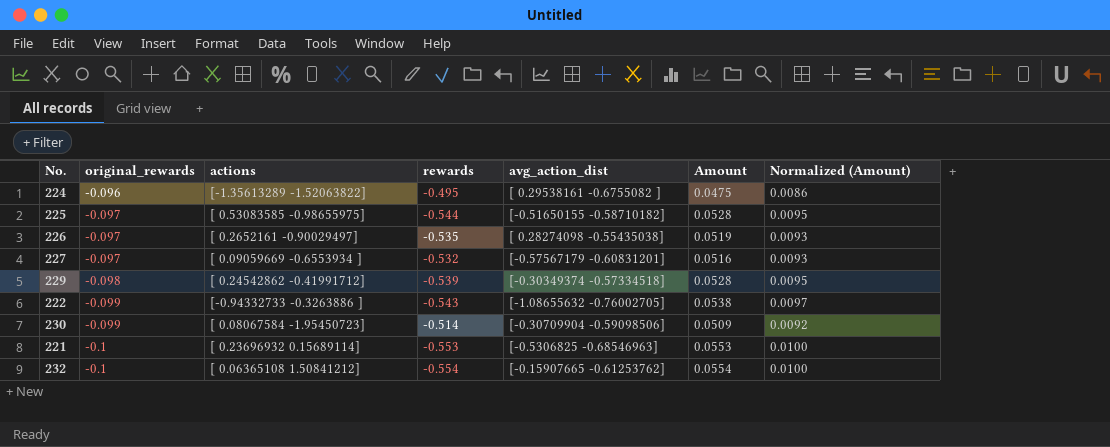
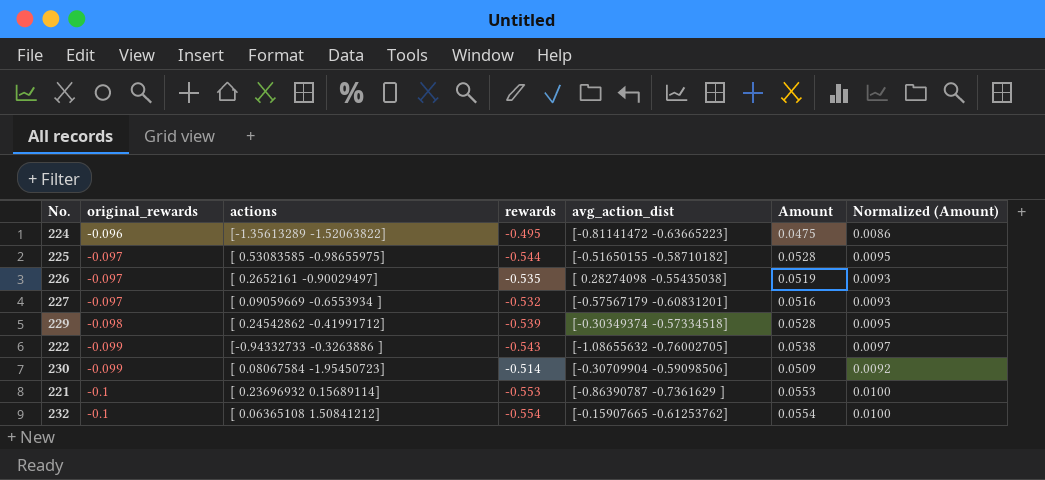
224 | avg_action_dist: [ 0.29538161 -0.6755082 ] -> [-0.81141472 -0.63665223]
221 | avg_action_dist: [-0.5306825 -0.68546963] -> [-0.86390787 -0.7361629 ]

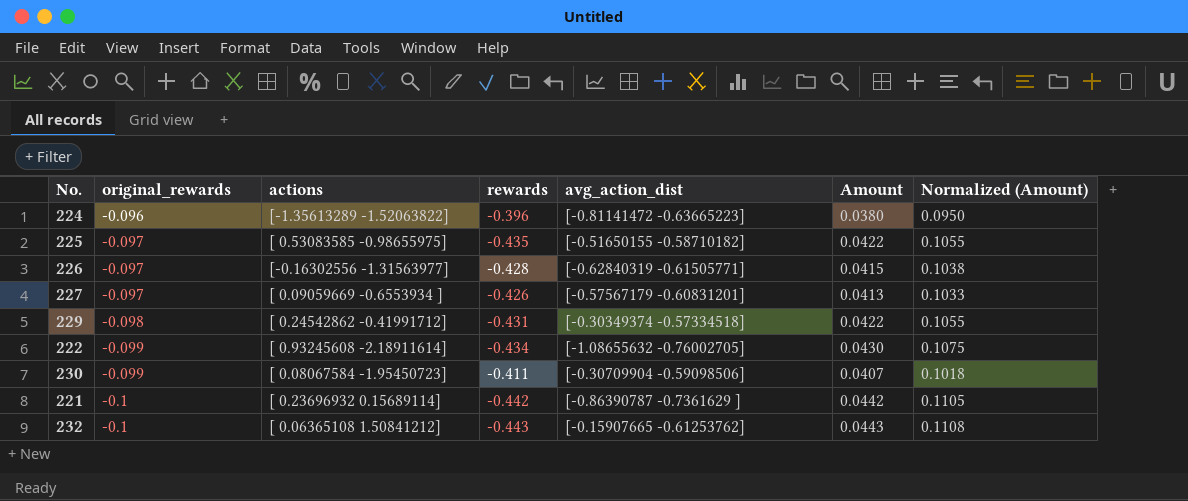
column Normalized (Amount) | formula: [Amount] * 0.18 -> [Amount] * 2.5
224 | rewards: -0.495 -> -0.396
224 | Amount: 0.0475 -> 0.0380
225 | rewards: -0.544 -> -0.435
225 | Amount: 0.0528 -> 0.0422
226 | actions: [ 0.2652161 -0.90029497] -> [-0.16302556 -1.31563977]
226 | rewards: -0.535 -> -0.428
226 | avg_action_dist: [ 0.28274098 -0.55435038] -> [-0.62840319 -0.61505771]
226 | Amount: 0.0519 -> 0.0415
227 | rewards: -0.532 -> -0.426
227 | Amount: 0.0516 -> 0.0413
229 | rewards: -0.539 -> -0.431
229 | Amount: 0.0528 -> 0.0422
222 | actions: [-0.94332733 -0.3263886 ] -> [ 0.93245608 -2.18911614]
222 | rewards: -0.543 -> -0.434
222 | Amount: 0.0538 -> 0.0430
230 | rewards: -0.514 -> -0.411
230 | Amount: 0.0509 -> 0.0407
221 | rewards: -0.553 -> -0.442
221 | Amount: 0.0553 -> 0.0442
232 | rewards: -0.554 -> -0.443
232 | Amount: 0.0554 -> 0.0443

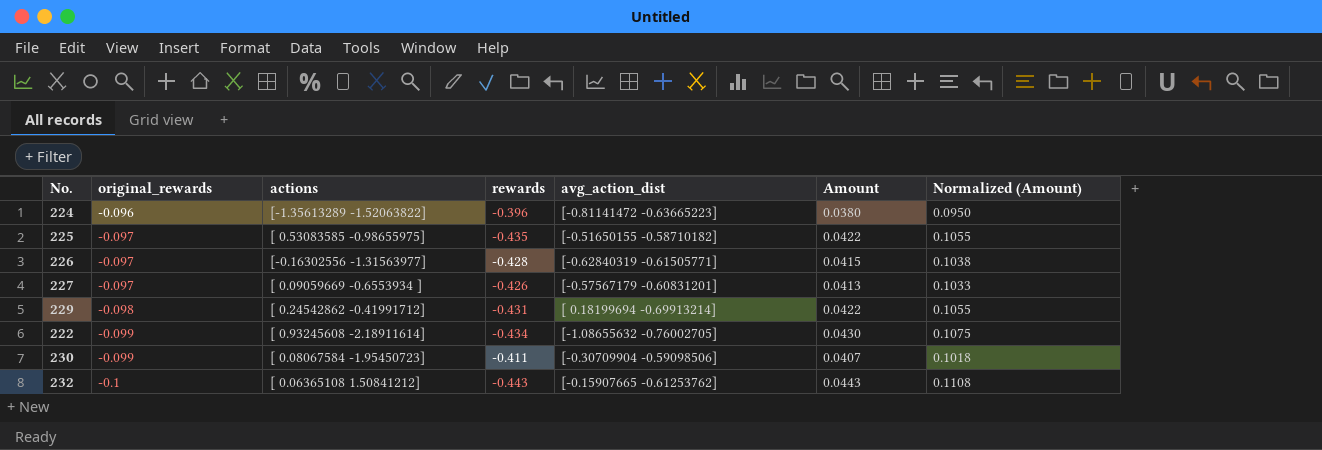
row 221: -0.1 | [ 0.23696932 0.15689114] | -0.442 | [-0.86390787 -0.7361629 ] | 0.0442 | 0.1105 -> none
229 | avg_action_dist: [-0.30349374 -0.57334518] -> [ 0.18199694 -0.69913214]

